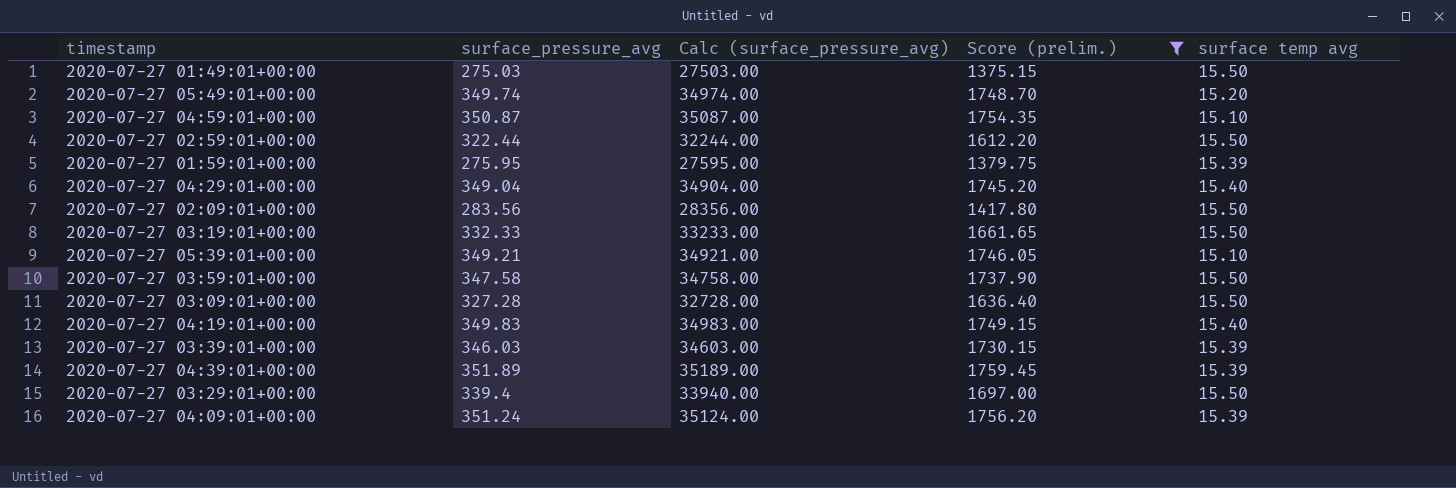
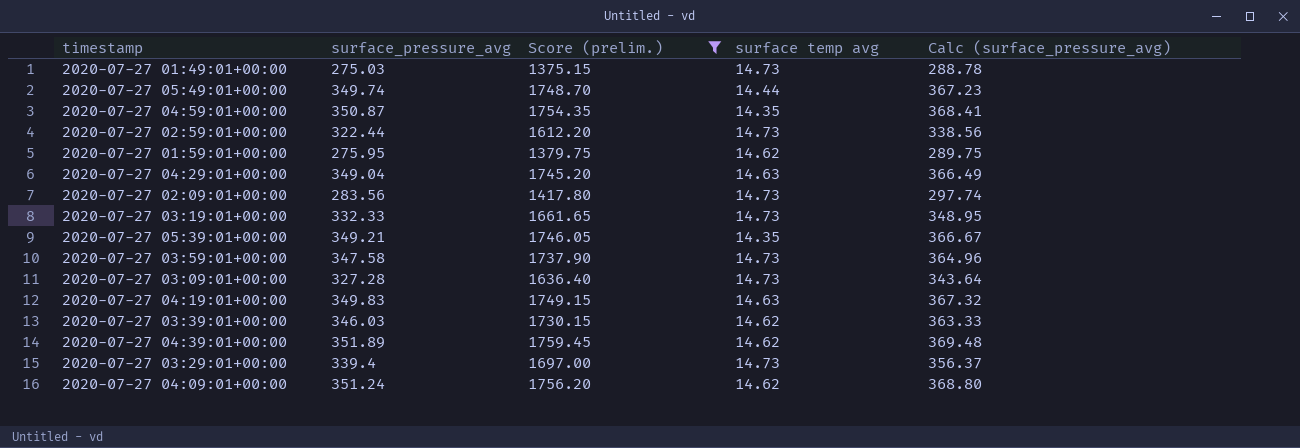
column Calc (surface_pressure_avg) | formula: [surface_pressure_avg] * 100 -> [surface_pressure_avg] * 1.05
column Calc (surface_pressure_avg) | position: 3 -> 5
2020-07-27 01:49:01+00:00 | surface temp avg: 15.50 -> 14.73
2020-07-27 05:49:01+00:00 | surface temp avg: 15.20 -> 14.44
2020-07-27 04:59:01+00:00 | surface temp avg: 15.10 -> 14.35
2020-07-27 02:59:01+00:00 | surface temp avg: 15.50 -> 14.73
2020-07-27 01:59:01+00:00 | surface temp avg: 15.39 -> 14.62
2020-07-27 04:29:01+00:00 | surface temp avg: 15.40 -> 14.63
2020-07-27 02:09:01+00:00 | surface temp avg: 15.50 -> 14.73
2020-07-27 03:19:01+00:00 | surface temp avg: 15.50 -> 14.73
2020-07-27 05:39:01+00:00 | surface temp avg: 15.10 -> 14.35
2020-07-27 03:59:01+00:00 | surface temp avg: 15.50 -> 14.73
2020-07-27 03:09:01+00:00 | surface temp avg: 15.50 -> 14.73
2020-07-27 04:19:01+00:00 | surface temp avg: 15.40 -> 14.63
2020-07-27 03:39:01+00:00 | surface temp avg: 15.39 -> 14.62
2020-07-27 04:39:01+00:00 | surface temp avg: 15.39 -> 14.62
2020-07-27 03:29:01+00:00 | surface temp avg: 15.50 -> 14.73
2020-07-27 04:09:01+00:00 | surface temp avg: 15.39 -> 14.62

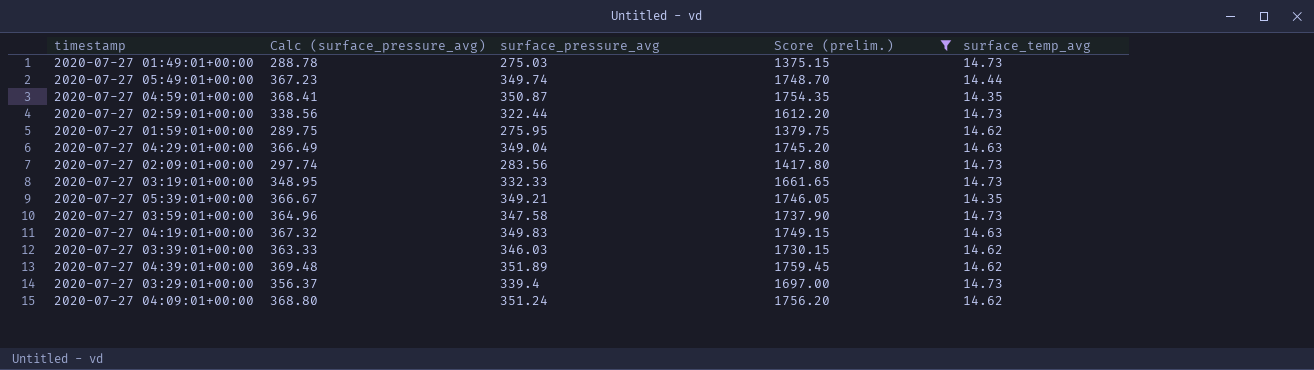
column Calc (surface_pressure_avg) | position: 5 -> 2
column name: surface temp avg -> surface_temp_avg
row 2020-07-27 03:09:01+00:00: 327.28 | 1636.40 | 14.73 | 343.64 -> none

